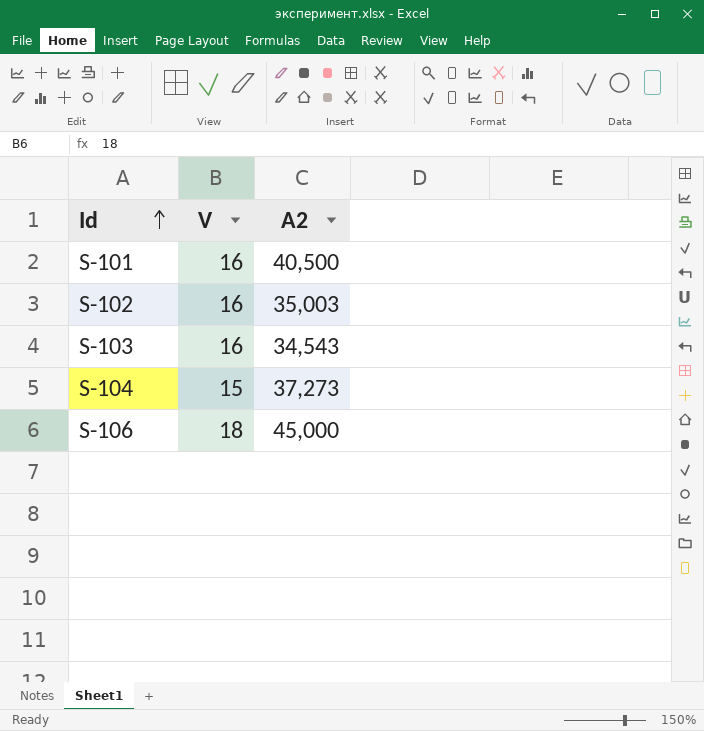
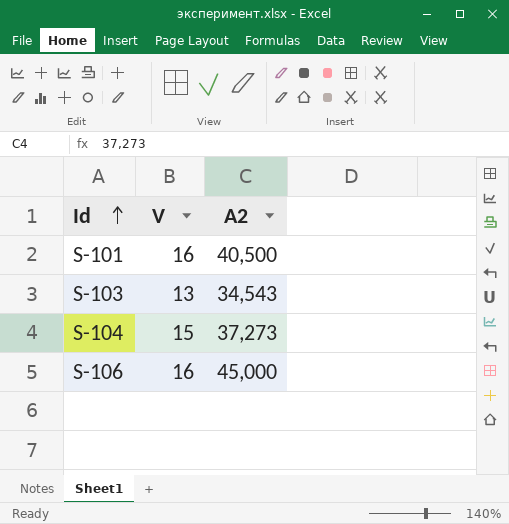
row S-102: 16 | 35,003 -> none
S-103 | V: 16 -> 13
S-106 | V: 18 -> 16

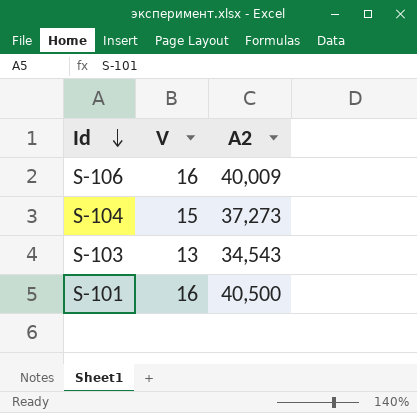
row order: Id ascending -> Id descending
S-106 | A2: 45,000 -> 40,009

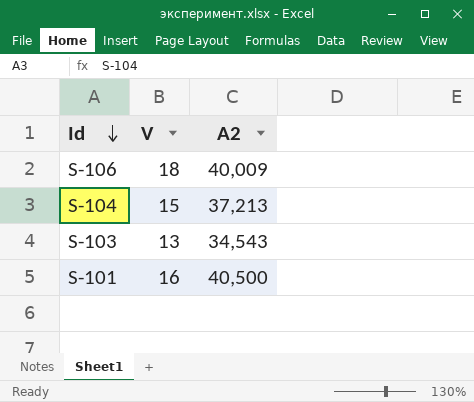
S-106 | V: 16 -> 18
S-104 | A2: 37,273 -> 37,213

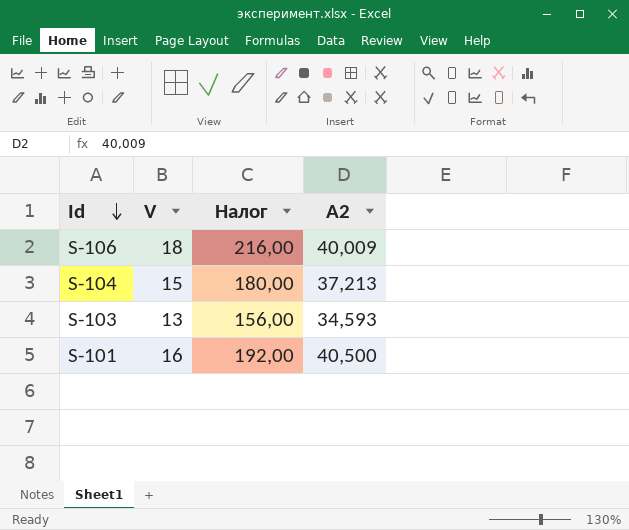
column Налог | formula: none -> [V] * 12
S-103 | A2: 34,543 -> 34,593

